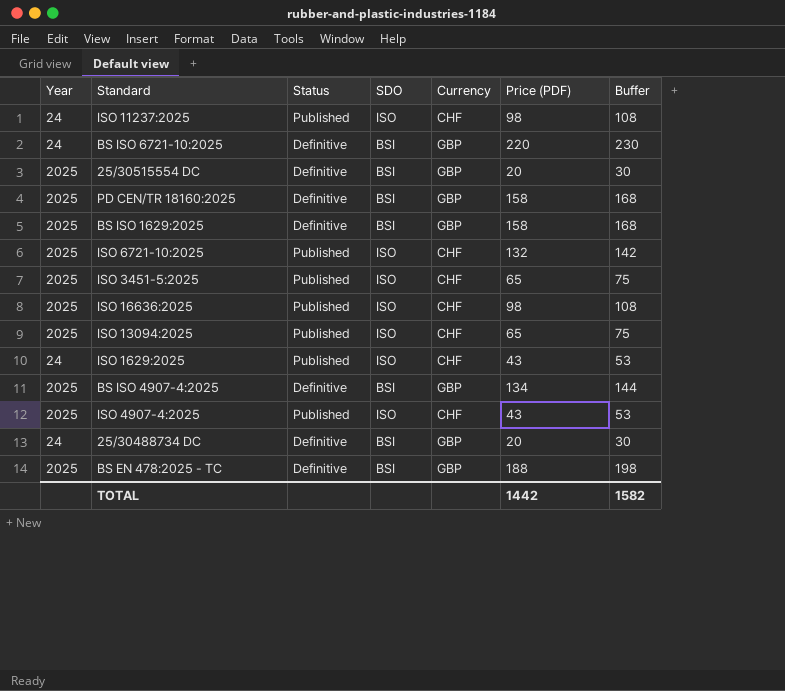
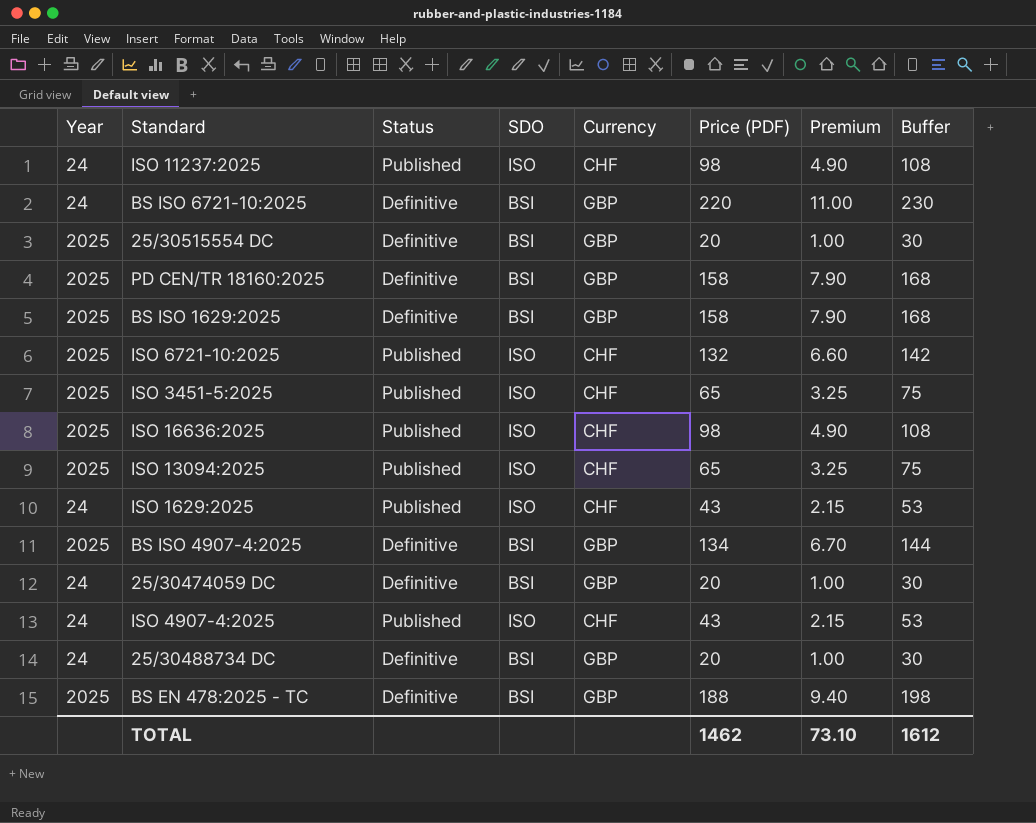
column Premium | formula: none -> [Price (PDF)] * 0.05
row 25/30474059 DC: none -> 24 | Definitive | BSI | GBP | 20 | 1.00 | 30
ISO 4907-4:2025 | Year: 2025 -> 24
TOTAL | Price (PDF): 1442 -> 1462
TOTAL | Buffer: 1582 -> 1612

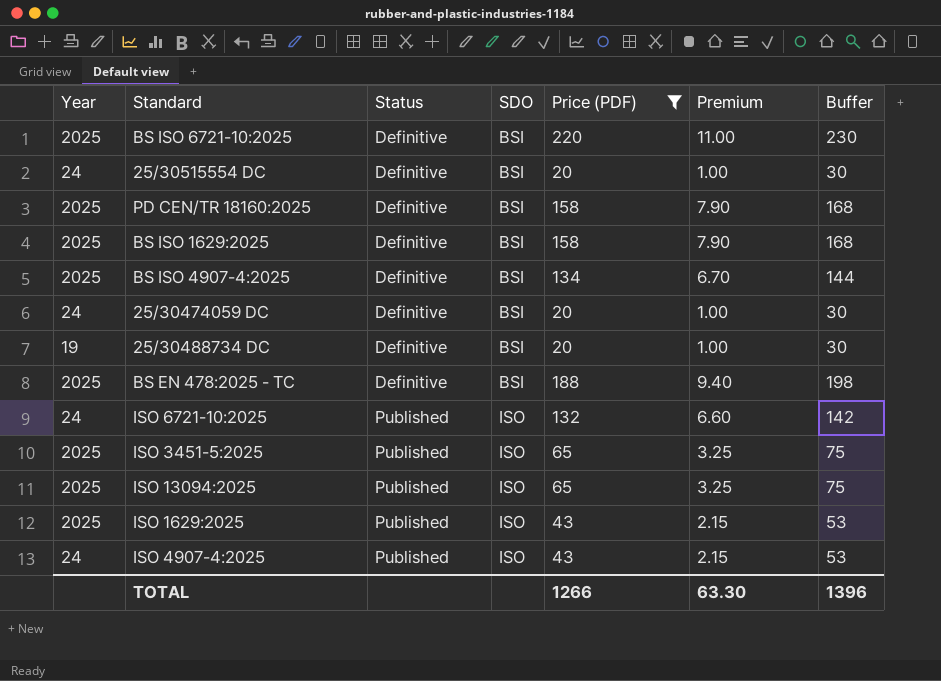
filter: none -> Price (PDF) != 98
row order: none -> Status ascending
column Currency | position: 5 -> none
BS ISO 6721-10:2025 | Year: 24 -> 2025
25/30515554 DC | Year: 2025 -> 24
25/30488734 DC | Year: 24 -> 19
ISO 6721-10:2025 | Year: 2025 -> 24
ISO 1629:2025 | Year: 24 -> 2025
TOTAL | Price (PDF): 1462 -> 1266
TOTAL | Premium: 73.10 -> 63.30
TOTAL | Buffer: 1612 -> 1396

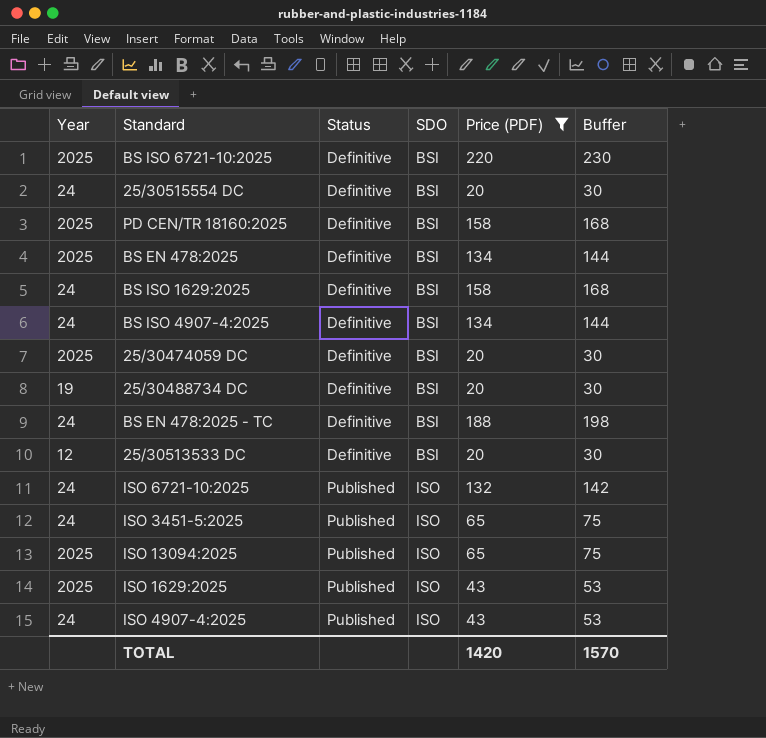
column Premium | formula: [Price (PDF)] * 0.05 -> none
row BS EN 478:2025: none -> 2025 | Definitive | BSI | 134 | 144
BS ISO 1629:2025 | Year: 2025 -> 24
BS ISO 4907-4:2025 | Year: 2025 -> 24
25/30474059 DC | Year: 24 -> 2025
BS EN 478:2025 - TC | Year: 2025 -> 24
row 25/30513533 DC: none -> 12 | Definitive | BSI | 20 | 30
ISO 3451-5:2025 | Year: 2025 -> 24
TOTAL | Price (PDF): 1266 -> 1420
TOTAL | Buffer: 1396 -> 1570

